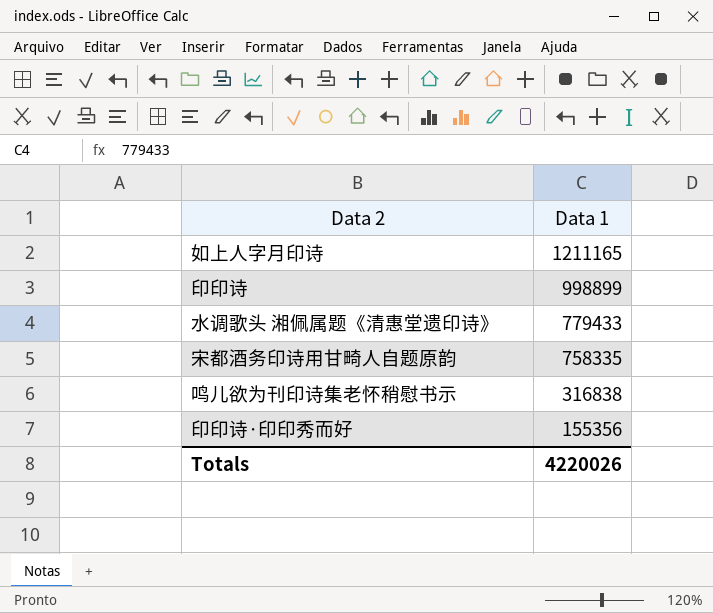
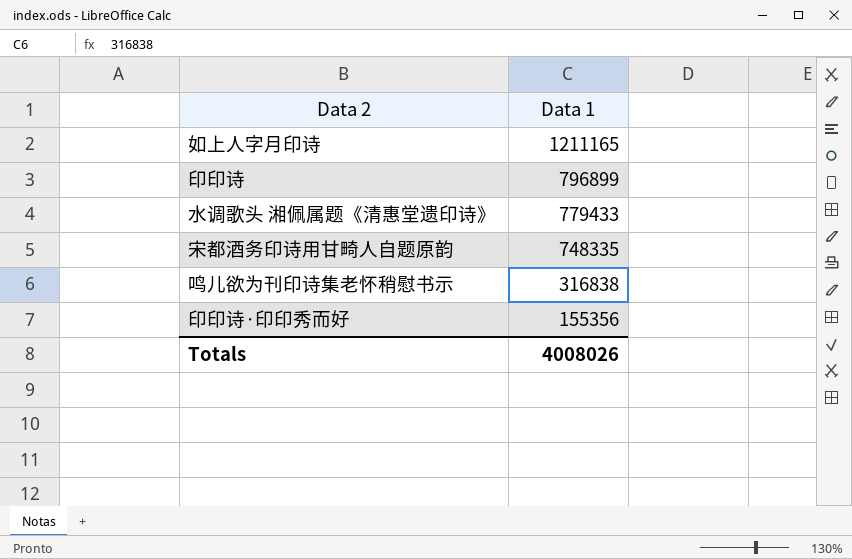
印印诗 | Data 1: 998899 -> 796899
宋都酒务印诗用甘畸人自题原韵 | Data 1: 758335 -> 748335
Totals | Data 1: 4220026 -> 4008026

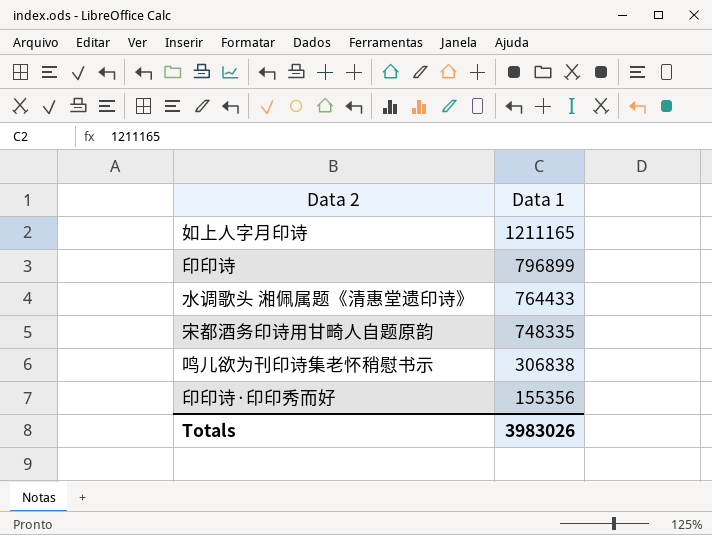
水调歌头 湘佩属题《清惠堂遗印诗》 | Data 1: 779433 -> 764433
鸣儿欲为刊印诗集老怀稍慰书示 | Data 1: 316838 -> 306838
Totals | Data 1: 4008026 -> 3983026

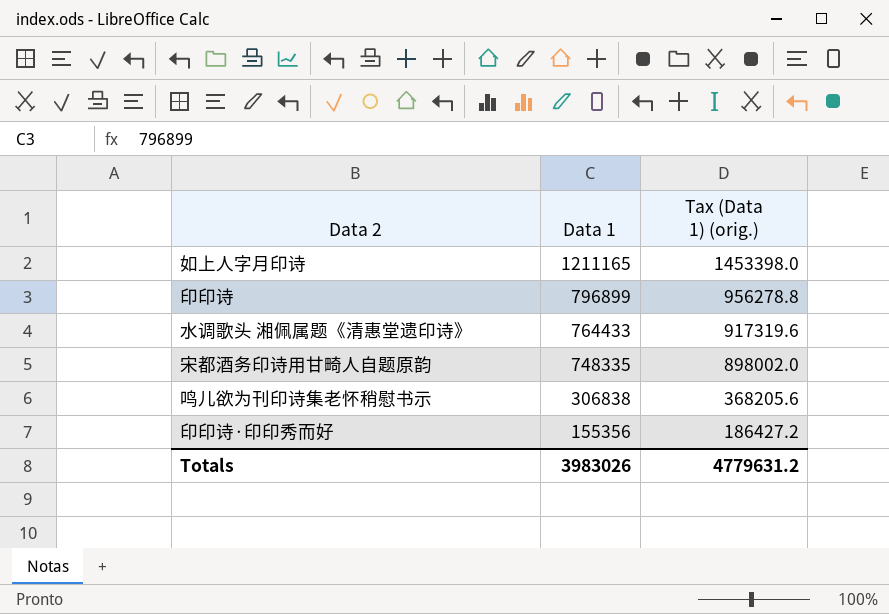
column Tax (Data 1) (orig.) | formula: none -> [Data 1] * 1.2

